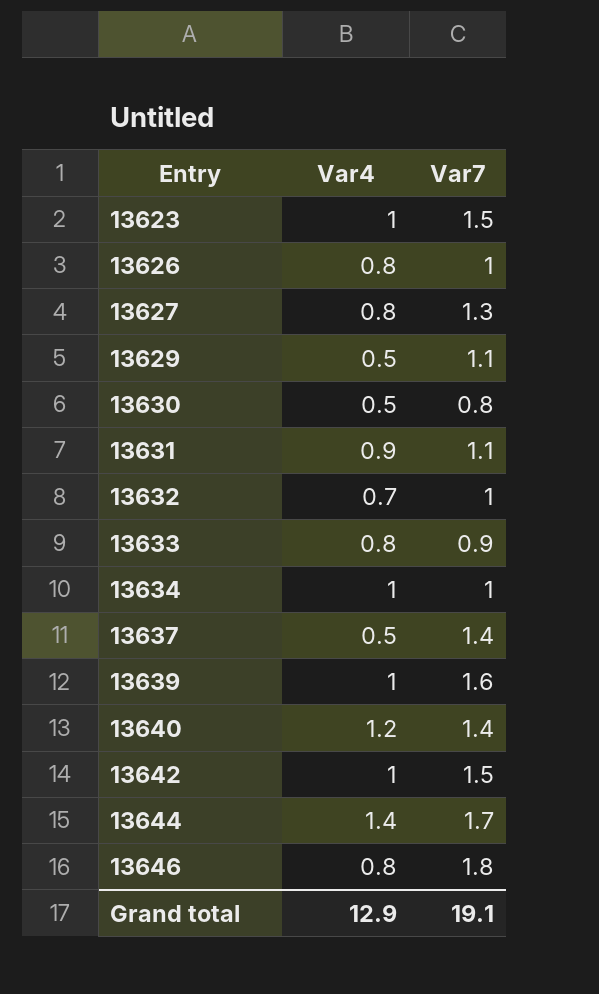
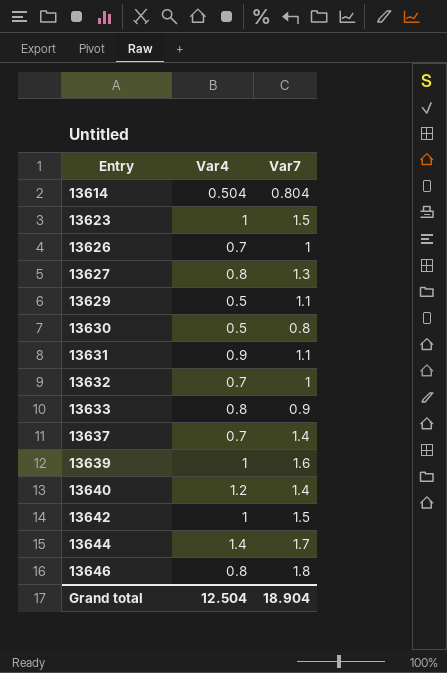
row 13634: 1 | 1 -> none
row 13614: none -> 0.504 | 0.804
13626 | Var4: 0.8 -> 0.7
13637 | Var4: 0.5 -> 0.7
Grand total | Var4: 12.9 -> 12.504
Grand total | Var7: 19.1 -> 18.904

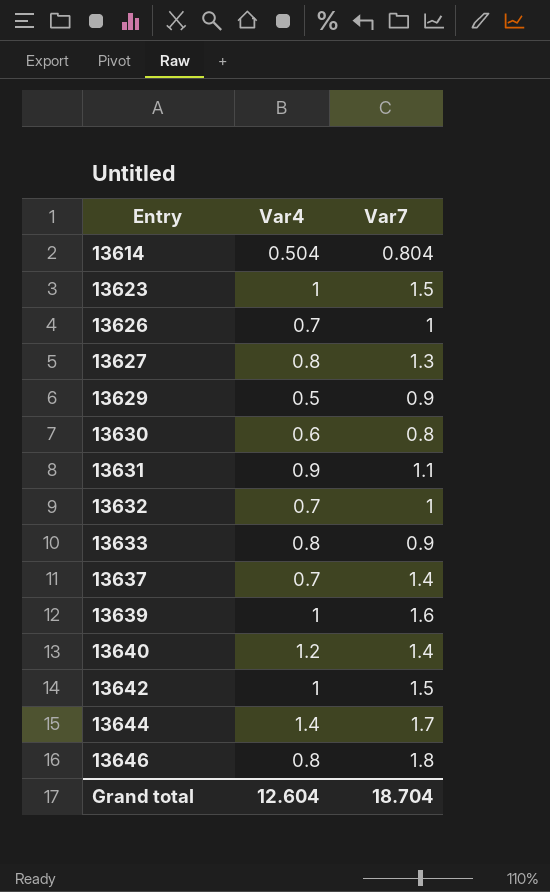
13629 | Var7: 1.1 -> 0.9
13630 | Var4: 0.5 -> 0.6
Grand total | Var4: 12.504 -> 12.604
Grand total | Var7: 18.904 -> 18.704

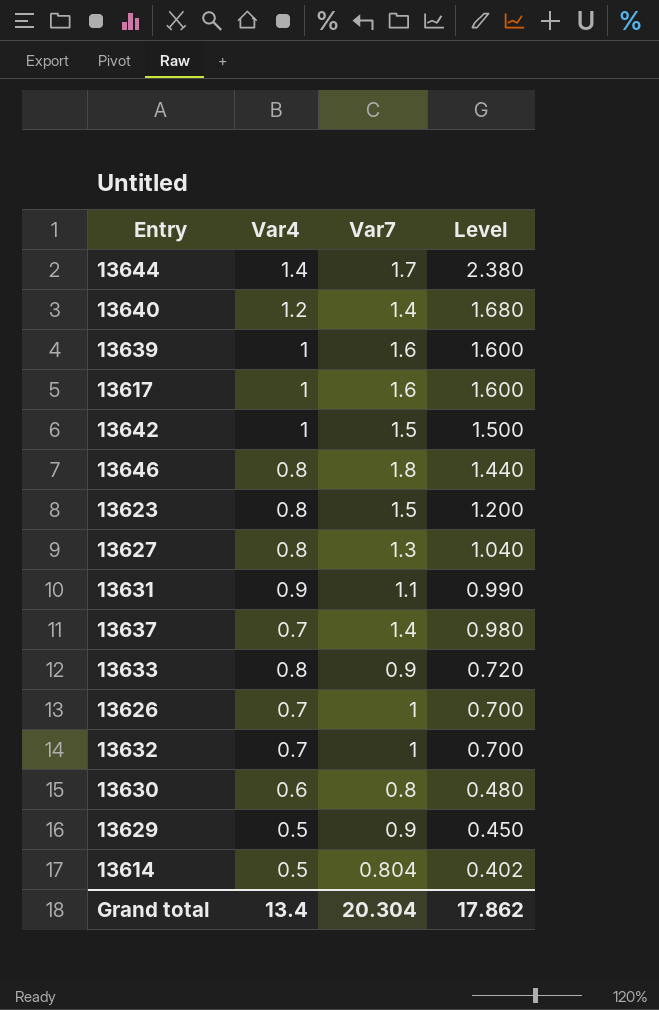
row order: Entry ascending -> Level descending
column Level | formula: none -> [Var4] * [Var7]
row 13617: none -> 1 | 1.6 | 1.600
13623 | Var4: 1 -> 0.8
13614 | Var4: 0.504 -> 0.5
Grand total | Var4: 12.604 -> 13.4
Grand total | Var7: 18.704 -> 20.304

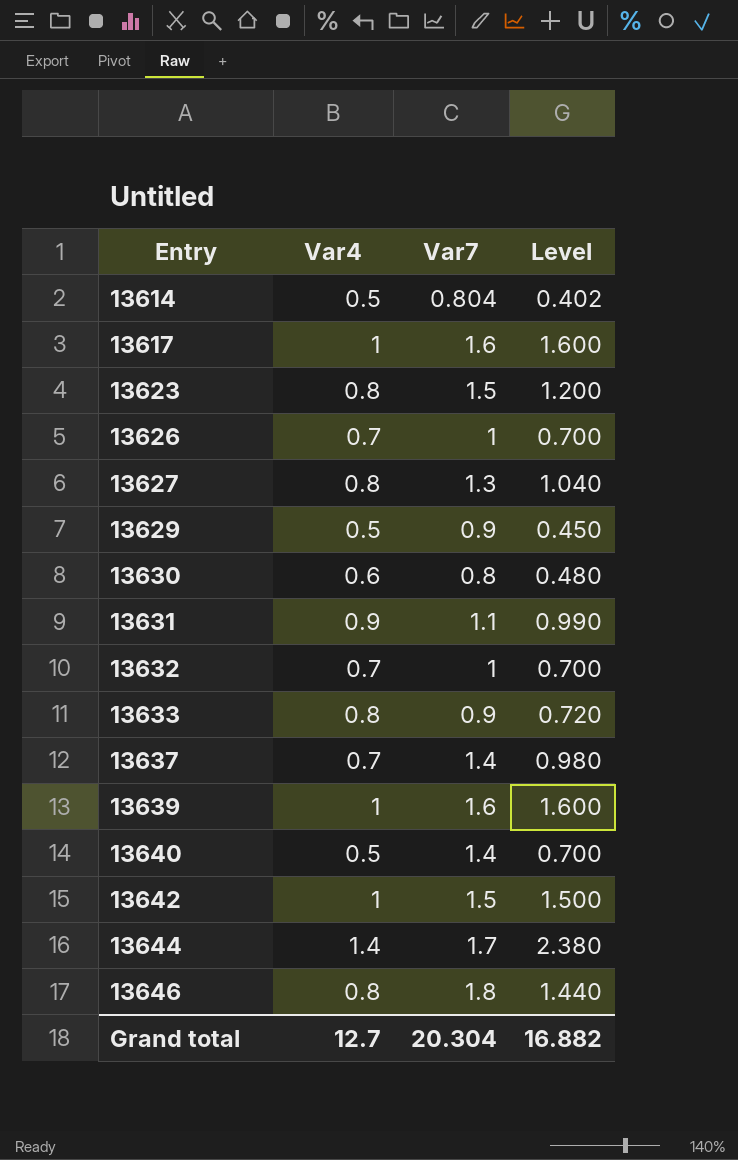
row order: Level descending -> Entry ascending
13640 | Var4: 1.2 -> 0.5
13640 | Level: 1.680 -> 0.700
Grand total | Var4: 13.4 -> 12.7
Grand total | Level: 17.862 -> 16.882

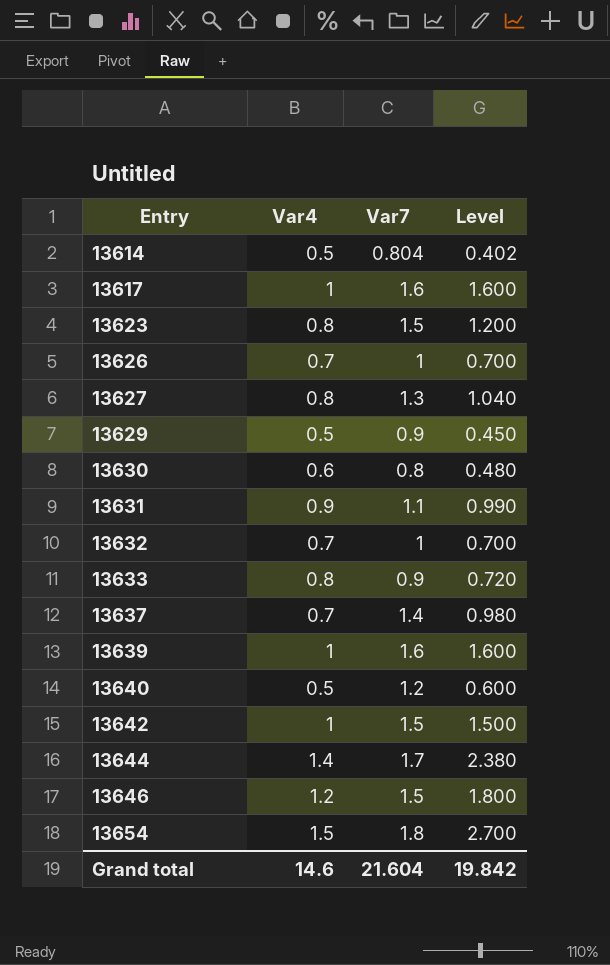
13640 | Var7: 1.4 -> 1.2
13640 | Level: 0.700 -> 0.600
13646 | Var4: 0.8 -> 1.2
13646 | Var7: 1.8 -> 1.5
13646 | Level: 1.440 -> 1.800
row 13654: none -> 1.5 | 1.8 | 2.700
Grand total | Var4: 12.7 -> 14.6
Grand total | Var7: 20.304 -> 21.604
Grand total | Level: 16.882 -> 19.842

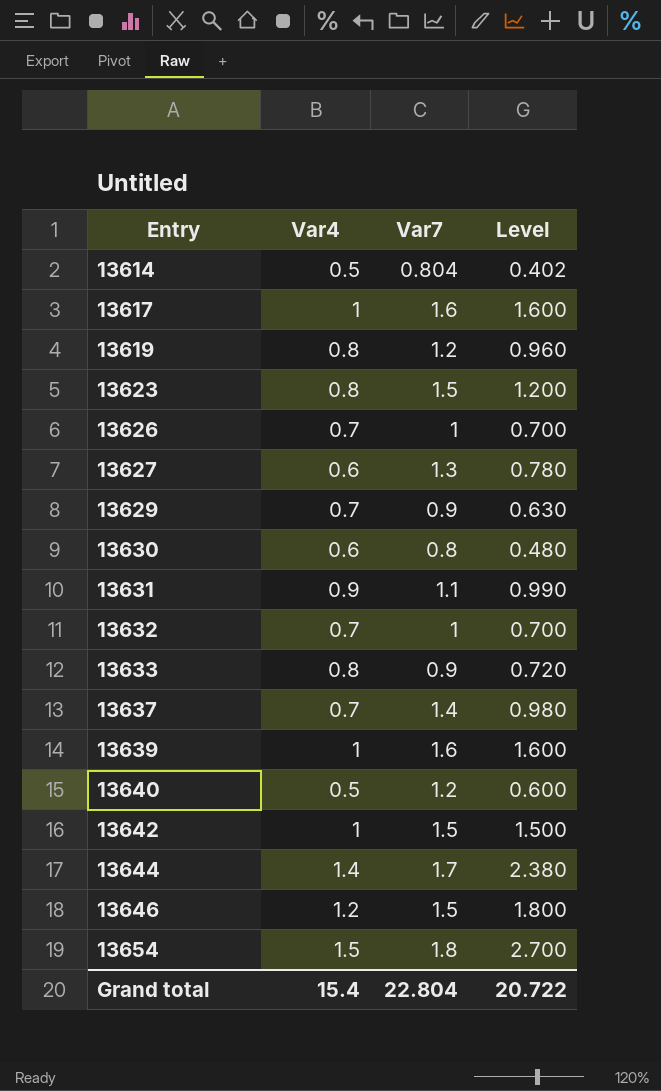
row 13619: none -> 0.8 | 1.2 | 0.960
13627 | Var4: 0.8 -> 0.6
13627 | Level: 1.040 -> 0.780
13629 | Var4: 0.5 -> 0.7
13629 | Level: 0.450 -> 0.630
Grand total | Var4: 14.6 -> 15.4
Grand total | Var7: 21.604 -> 22.804
Grand total | Level: 19.842 -> 20.722

